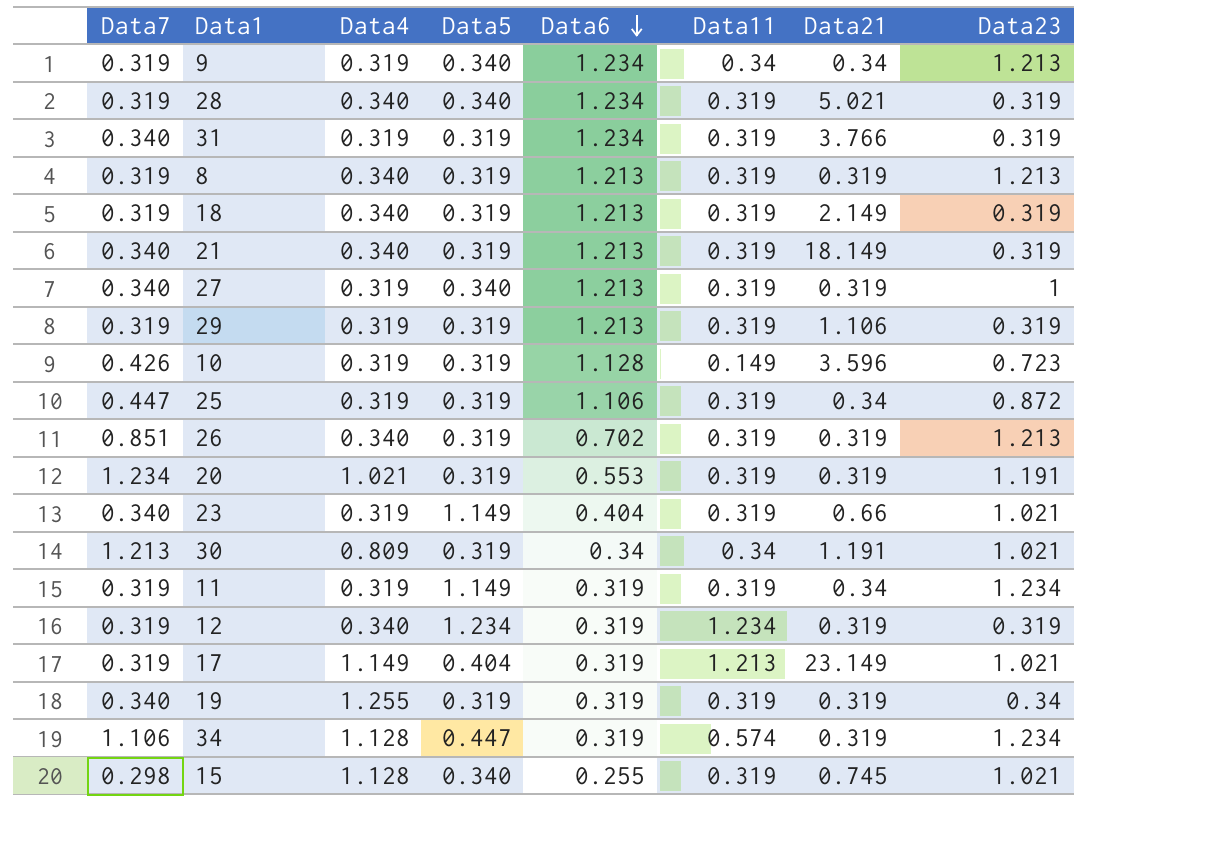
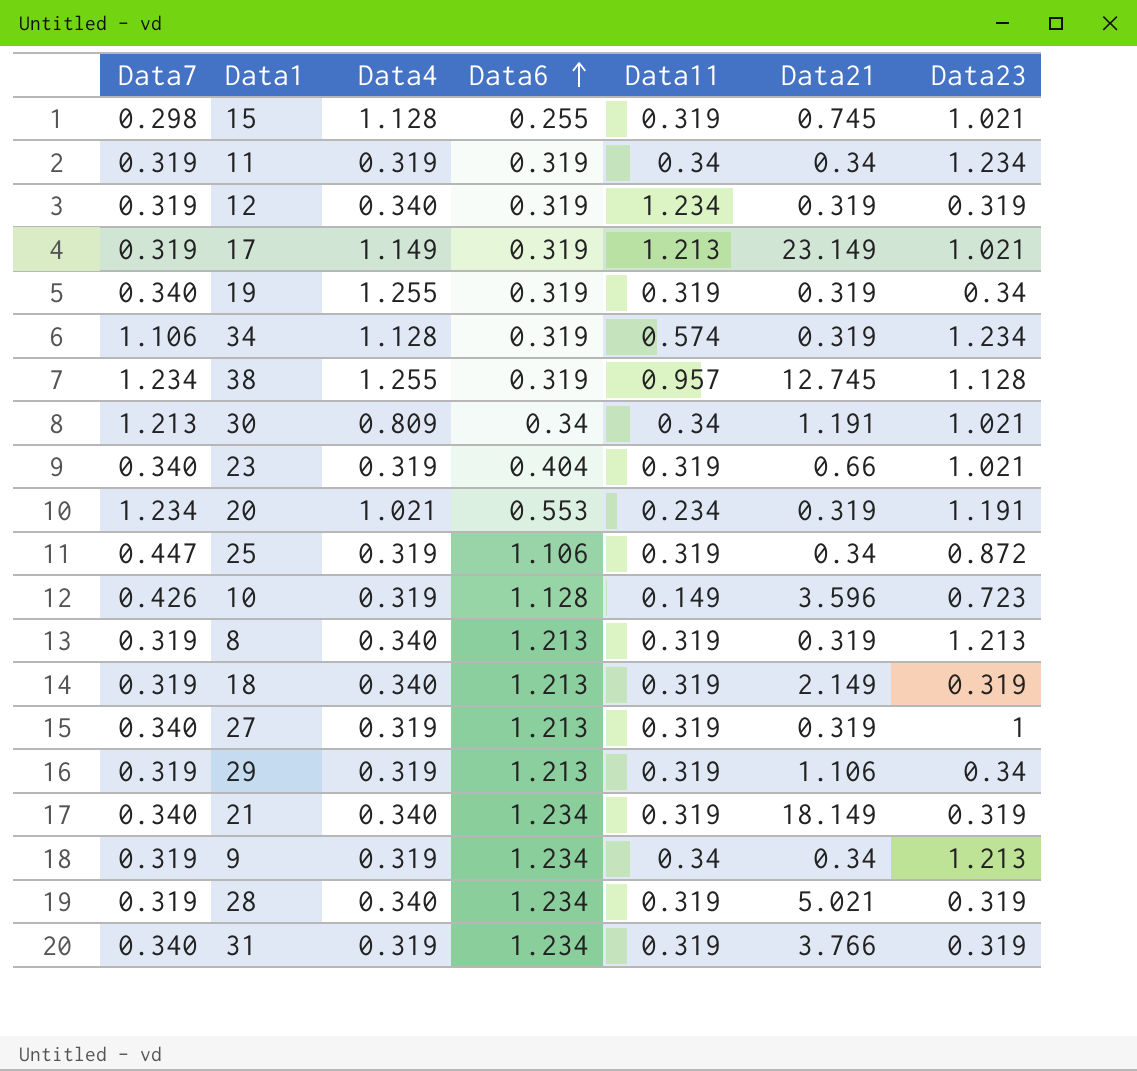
row order: Data6 descending -> Data6 ascending
column Data5 | position: 4 -> none
row 26: 0.851 | 0.340 | 0.319 | 0.702 | 0.319 | 0.319 | 1.213 -> none
11 | Data11: 0.319 -> 0.34
row 38: none -> 1.234 | 1.255 | 0.319 | 0.957 | 12.745 | 1.128
20 | Data11: 0.319 -> 0.234
29 | Data23: 0.319 -> 0.34
21 | Data6: 1.213 -> 1.234

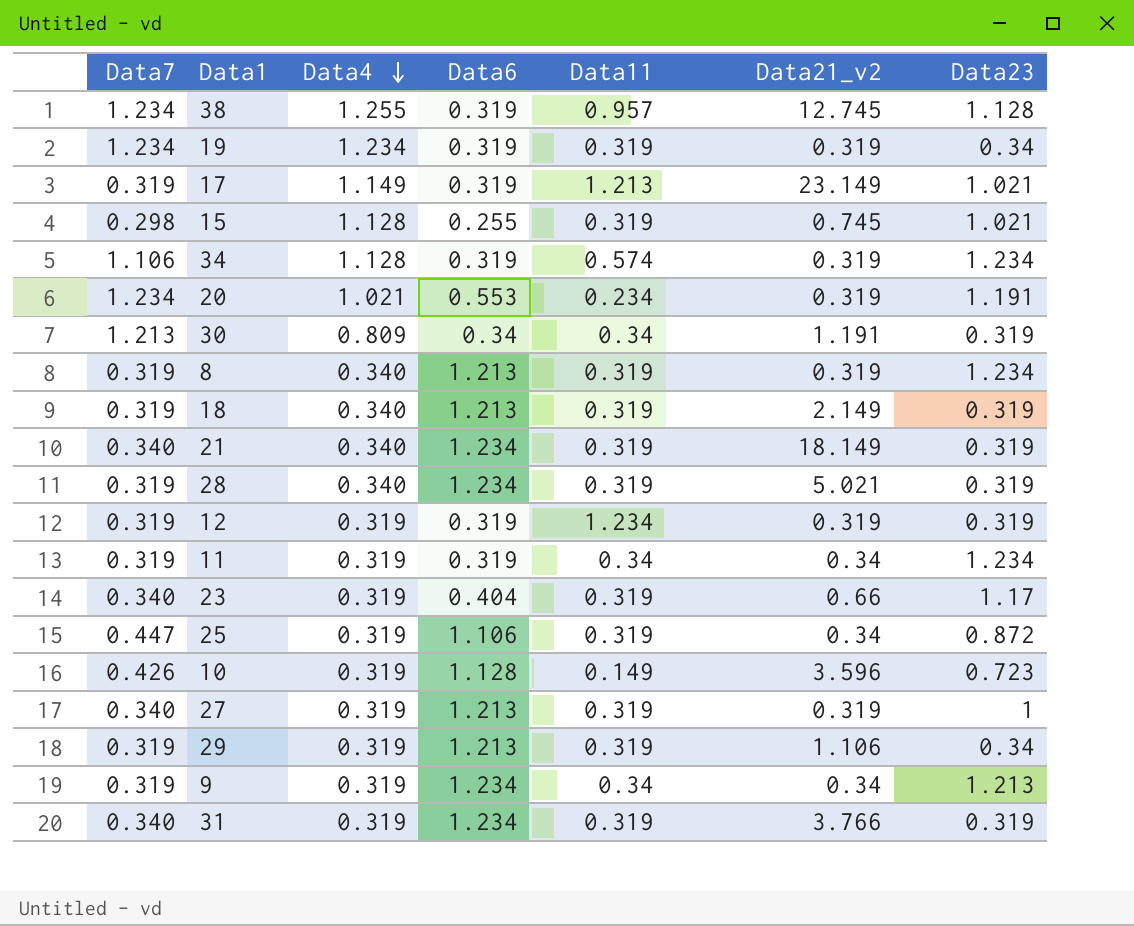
row order: Data6 ascending -> Data4 descending
column name: Data21 -> Data21_v2
19 | Data7: 0.340 -> 1.234
19 | Data4: 1.255 -> 1.234
30 | Data23: 1.021 -> 0.319
8 | Data23: 1.213 -> 1.234
12 | Data4: 0.340 -> 0.319
23 | Data23: 1.021 -> 1.17

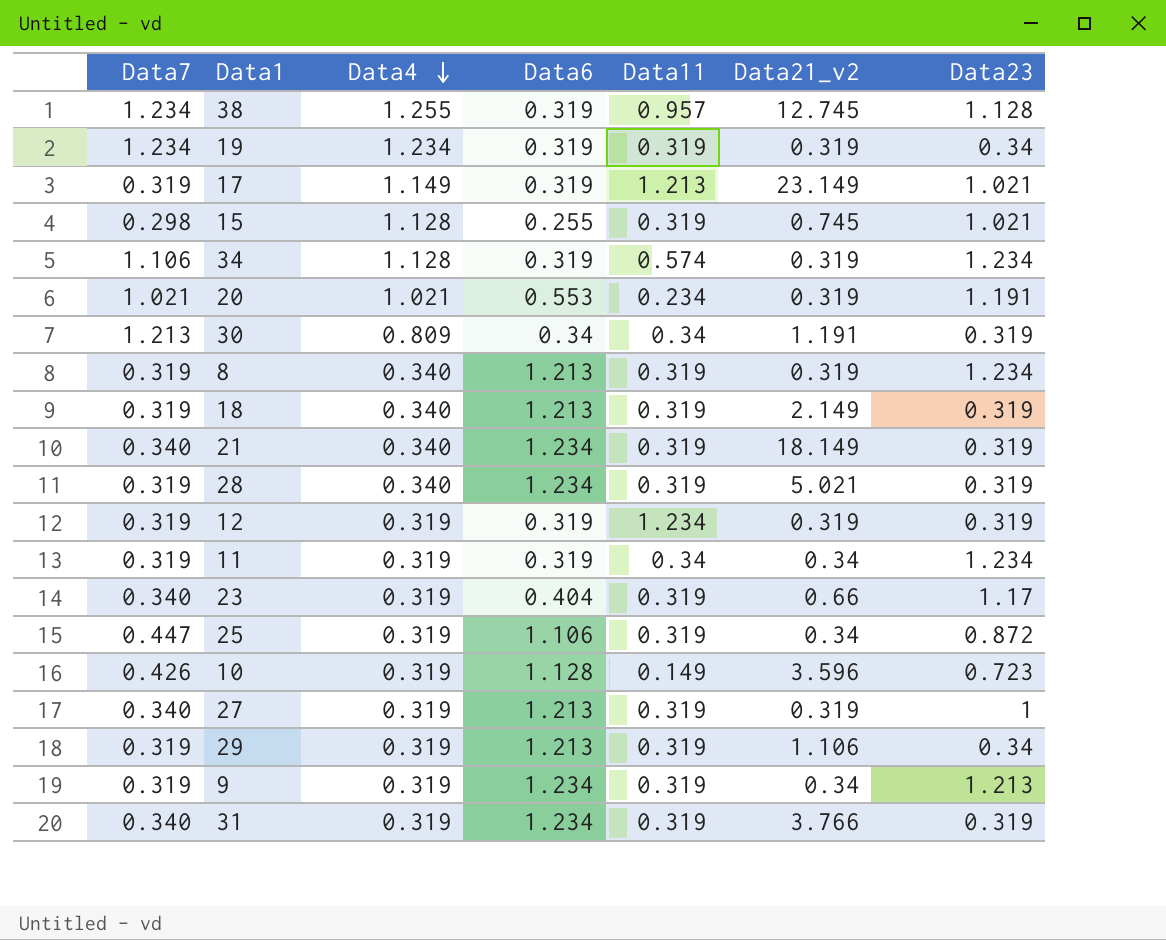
20 | Data7: 1.234 -> 1.021
9 | Data11: 0.34 -> 0.319

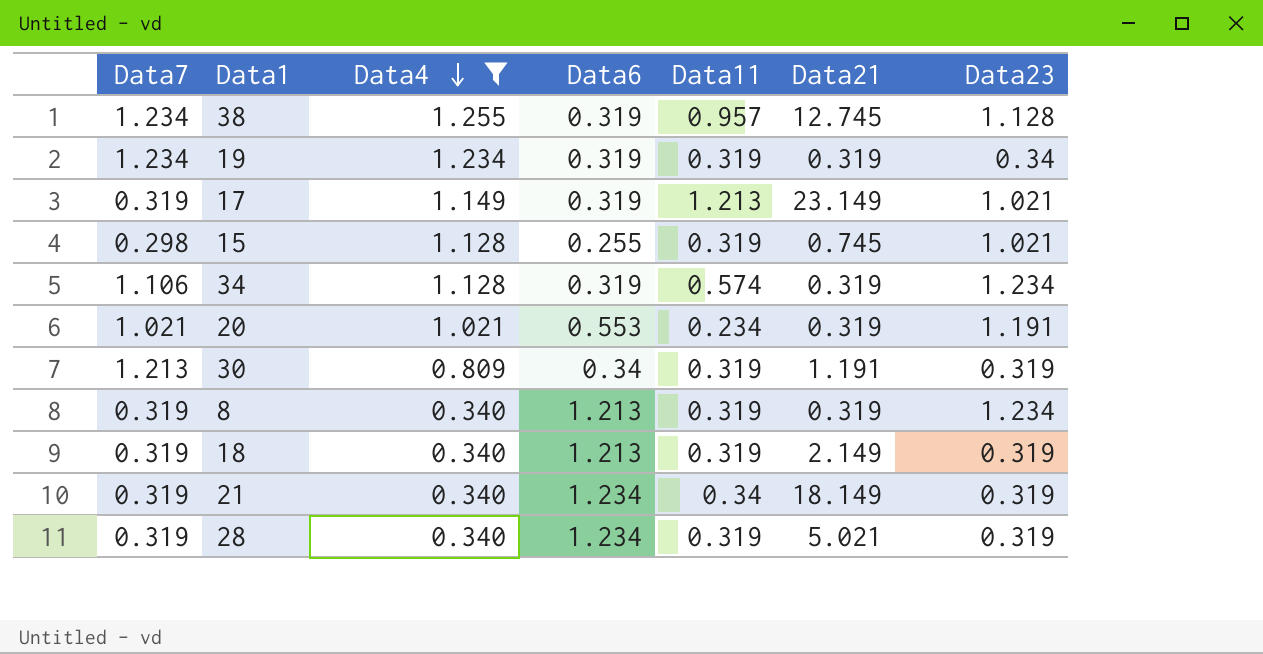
filter: none -> Data4 != 0.319
column name: Data21_v2 -> Data21
30 | Data11: 0.34 -> 0.319
21 | Data7: 0.340 -> 0.319
21 | Data11: 0.319 -> 0.34

